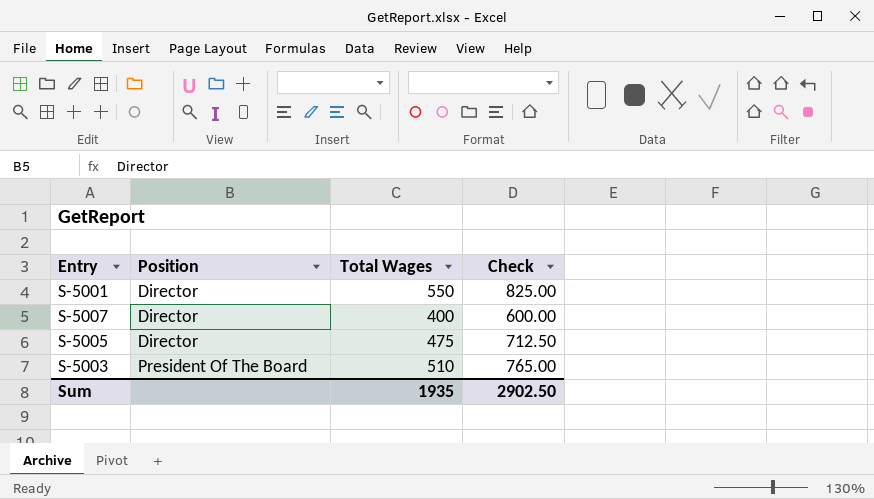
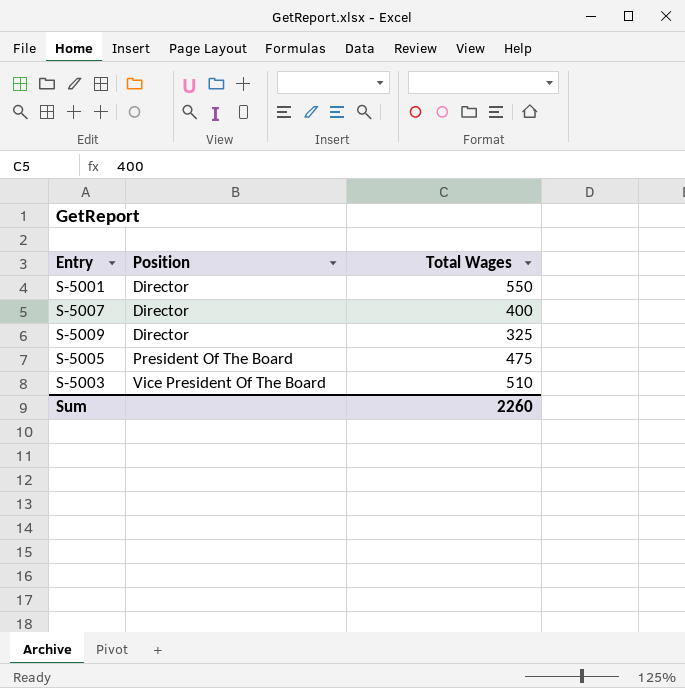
column Check | formula: [Total Wages] * 1.5 -> none
row S-5009: none -> Director | 325
S-5005 | Position: Director -> President Of The Board
S-5003 | Position: President Of The Board -> Vice President Of The Board
Sum | Total Wages: 1935 -> 2260

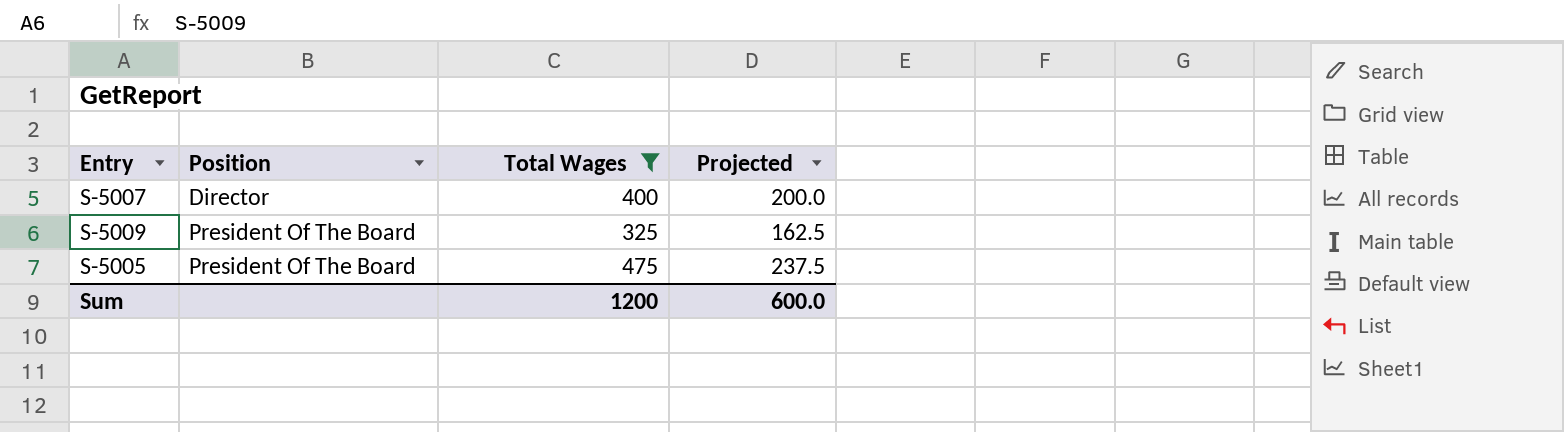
filter: none -> Total Wages <= 475
column Projected | formula: none -> [Total Wages] * 0.5
S-5009 | Position: Director -> President Of The Board
Sum | Total Wages: 2260 -> 1200

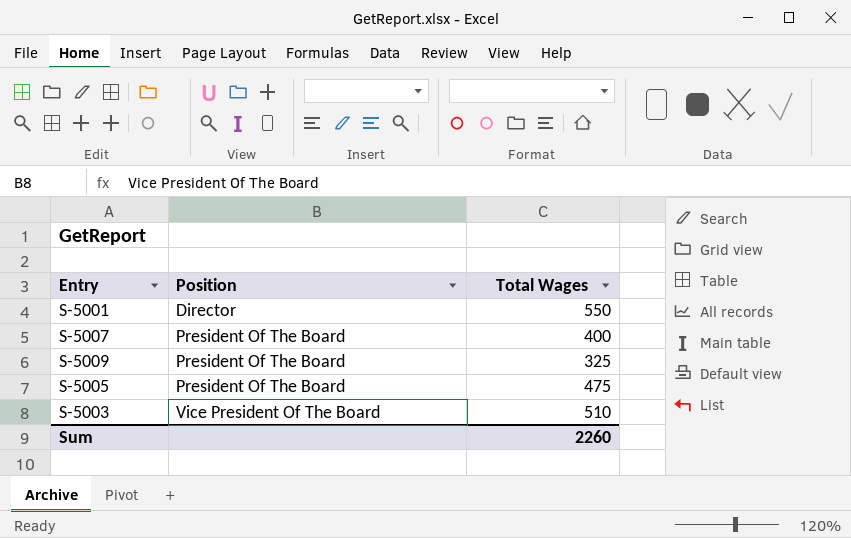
filter: Total Wages <= 475 -> none
column Projected | formula: [Total Wages] * 0.5 -> none
S-5007 | Position: Director -> President Of The Board
Sum | Total Wages: 1200 -> 2260

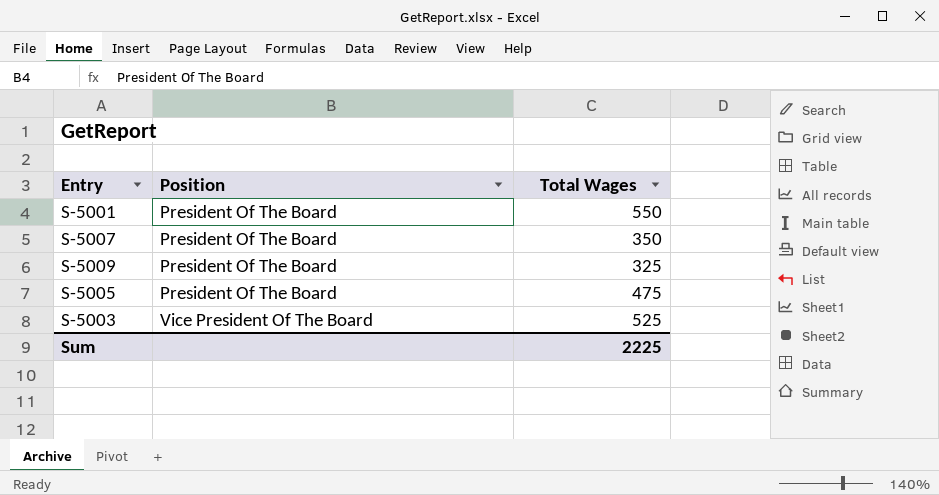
S-5001 | Position: Director -> President Of The Board
S-5007 | Total Wages: 400 -> 350
S-5003 | Total Wages: 510 -> 525
Sum | Total Wages: 2260 -> 2225

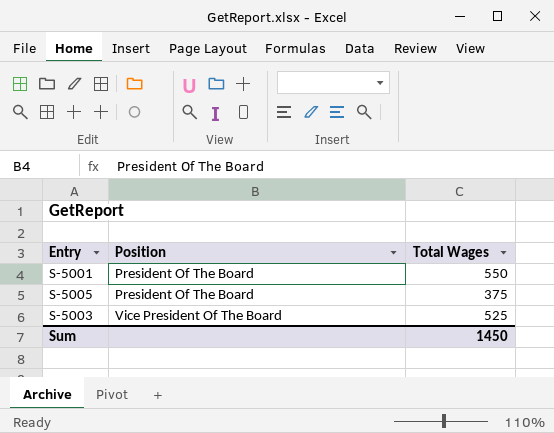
row S-5007: President Of The Board | 350 -> none
row S-5009: President Of The Board | 325 -> none
S-5005 | Total Wages: 475 -> 375
Sum | Total Wages: 2225 -> 1450

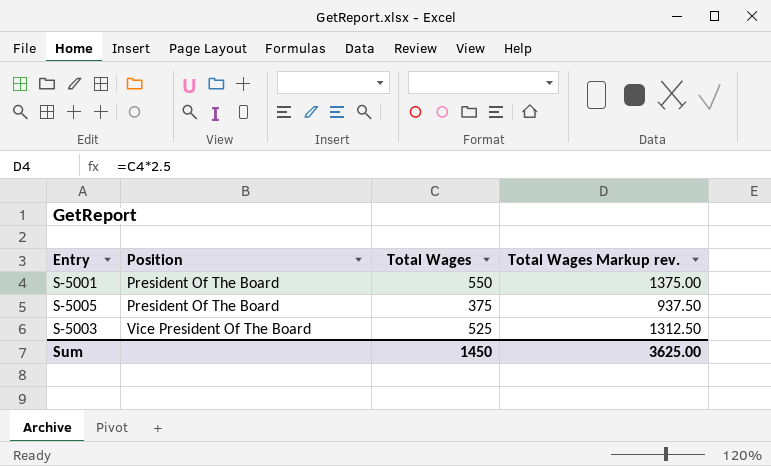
column Total Wages Markup rev. | formula: none -> [Total Wages] * 2.5

